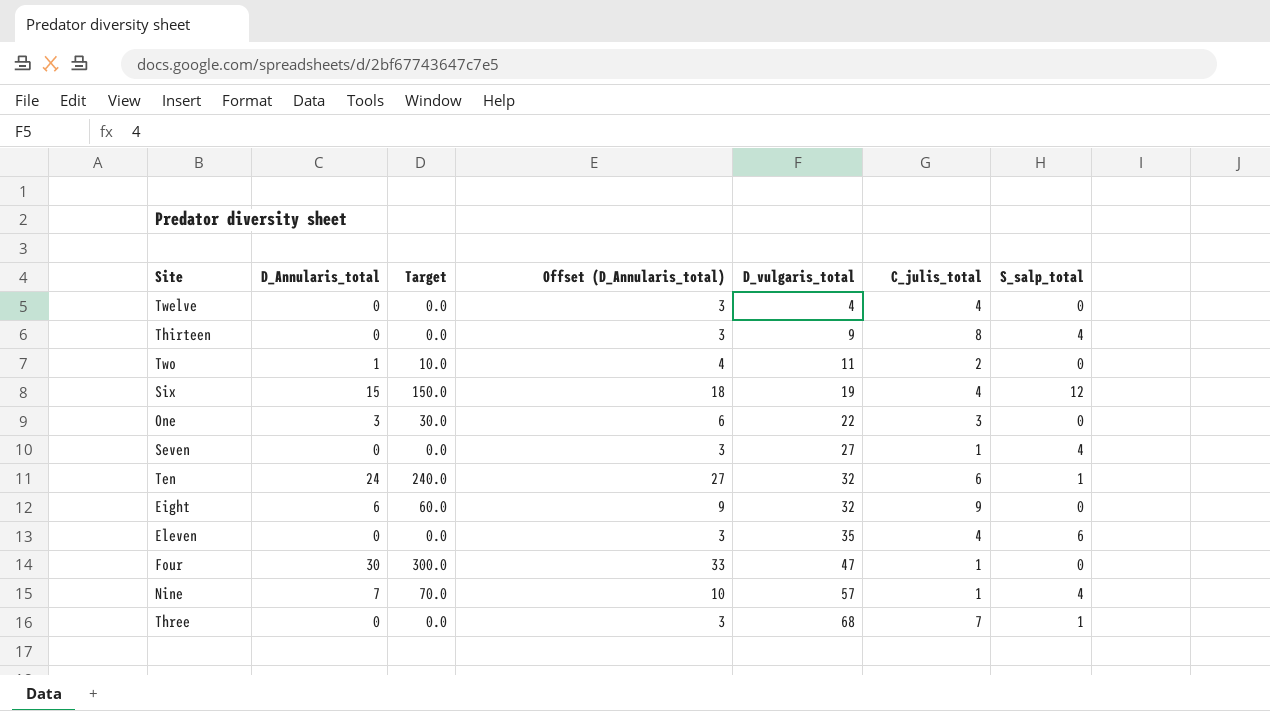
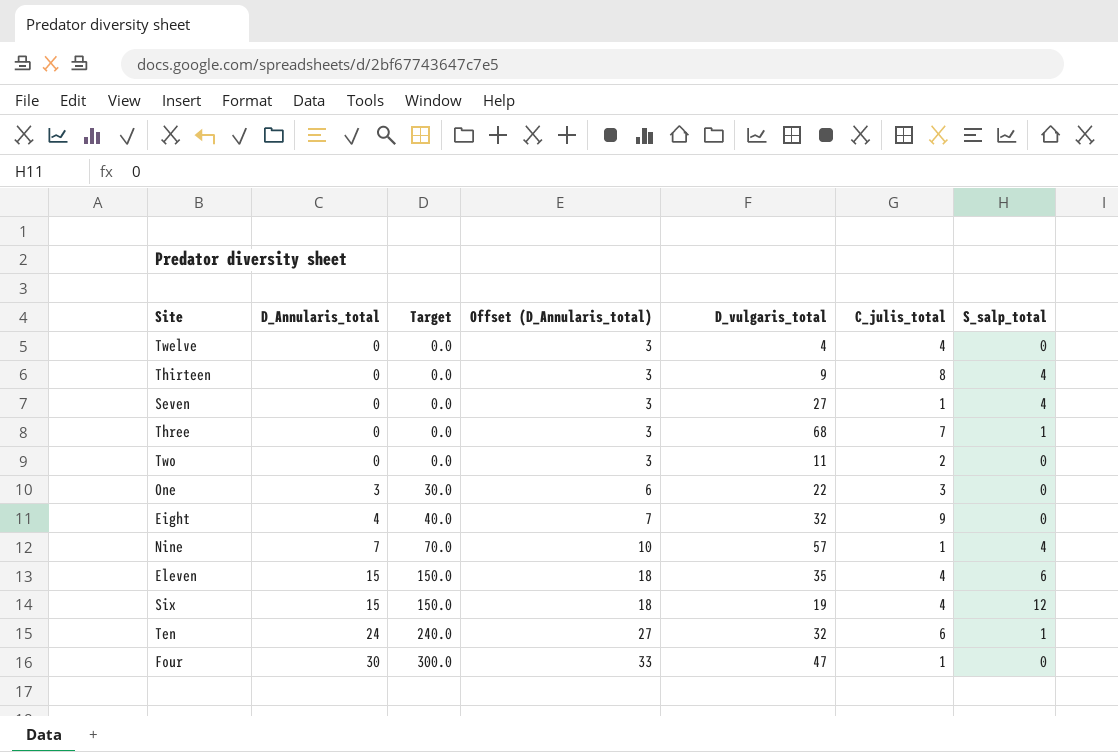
row order: D_vulgaris_total ascending -> D_Annularis_total ascending
Two | D_Annularis_total: 1 -> 0
Two | Target: 10.0 -> 0.0
Two | Offset (D_Annularis_total): 4 -> 3
Eight | D_Annularis_total: 6 -> 4
Eight | Target: 60.0 -> 40.0
Eight | Offset (D_Annularis_total): 9 -> 7
Eleven | D_Annularis_total: 0 -> 15
Eleven | Target: 0.0 -> 150.0
Eleven | Offset (D_Annularis_total): 3 -> 18

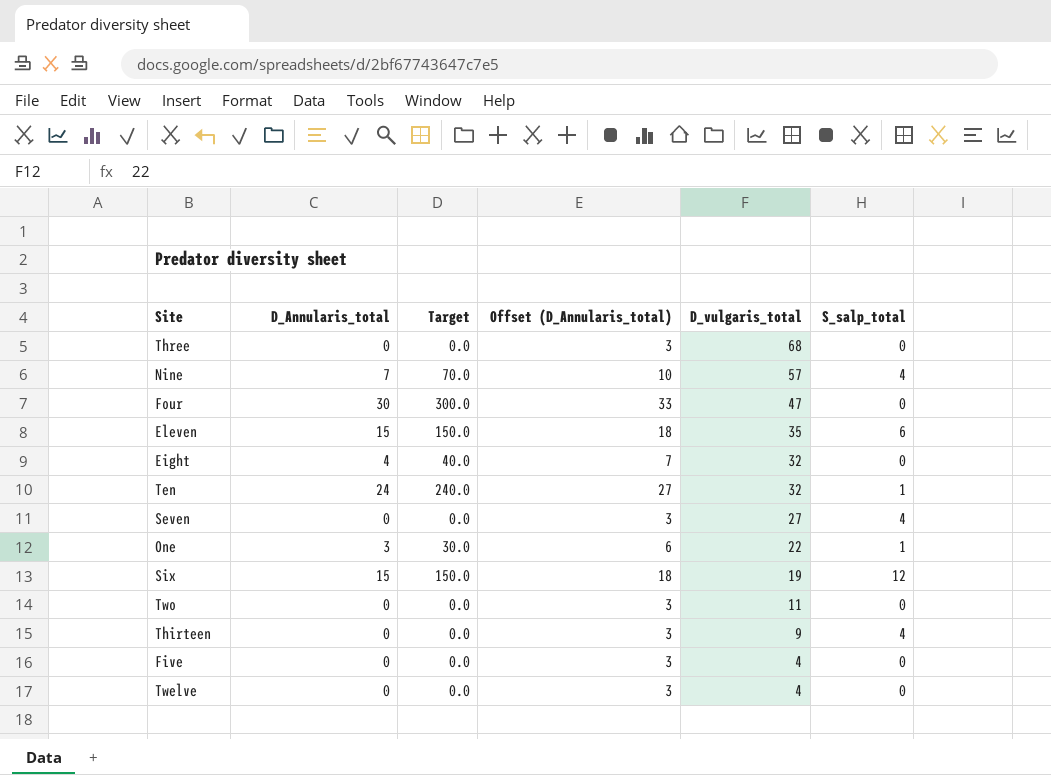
row order: D_Annularis_total ascending -> D_vulgaris_total descending
column C_julis_total | position: 6 -> none
Three | S_salp_total: 1 -> 0
One | S_salp_total: 0 -> 1
row Five: none -> 0 | 0.0 | 3 | 4 | 0

